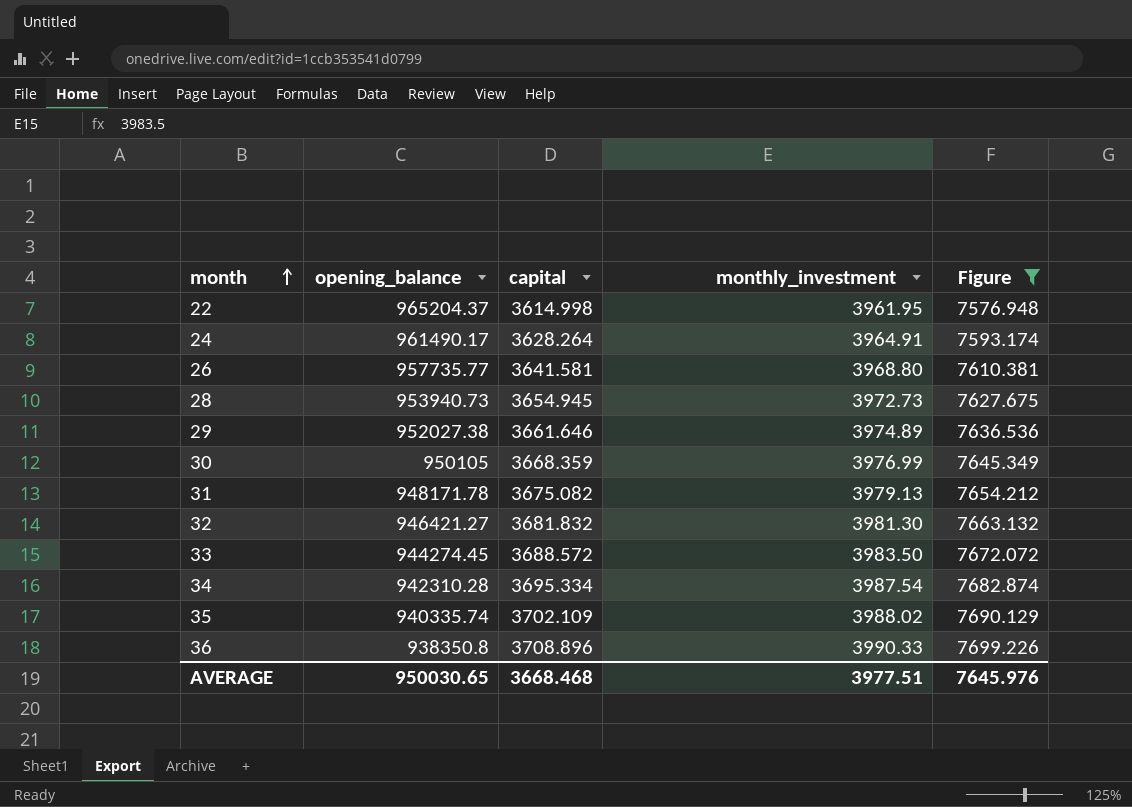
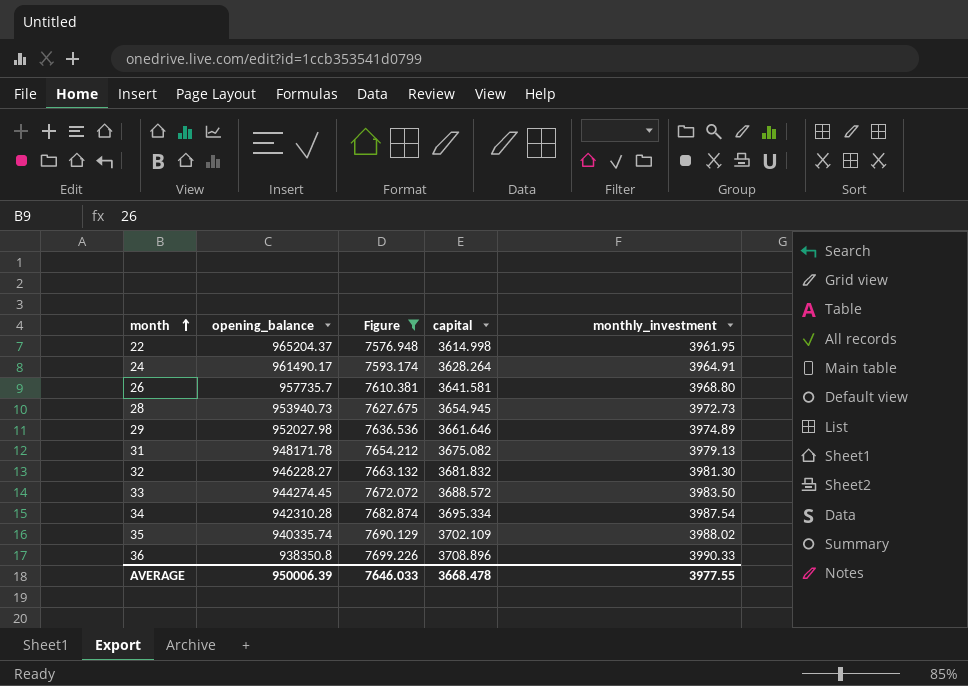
column Figure | position: 5 -> 3
row 30: 950105 | 3668.359 | 3976.99 | 7645.349 -> none
26 | opening_balance: 957735.77 -> 957735.7
29 | opening_balance: 952027.38 -> 952027.98
32 | opening_balance: 946421.27 -> 946228.27
AVERAGE | opening_balance: 950030.65 -> 950006.39
AVERAGE | Figure: 7645.976 -> 7646.033
AVERAGE | capital: 3668.468 -> 3668.478
AVERAGE | monthly_investment: 3977.51 -> 3977.55

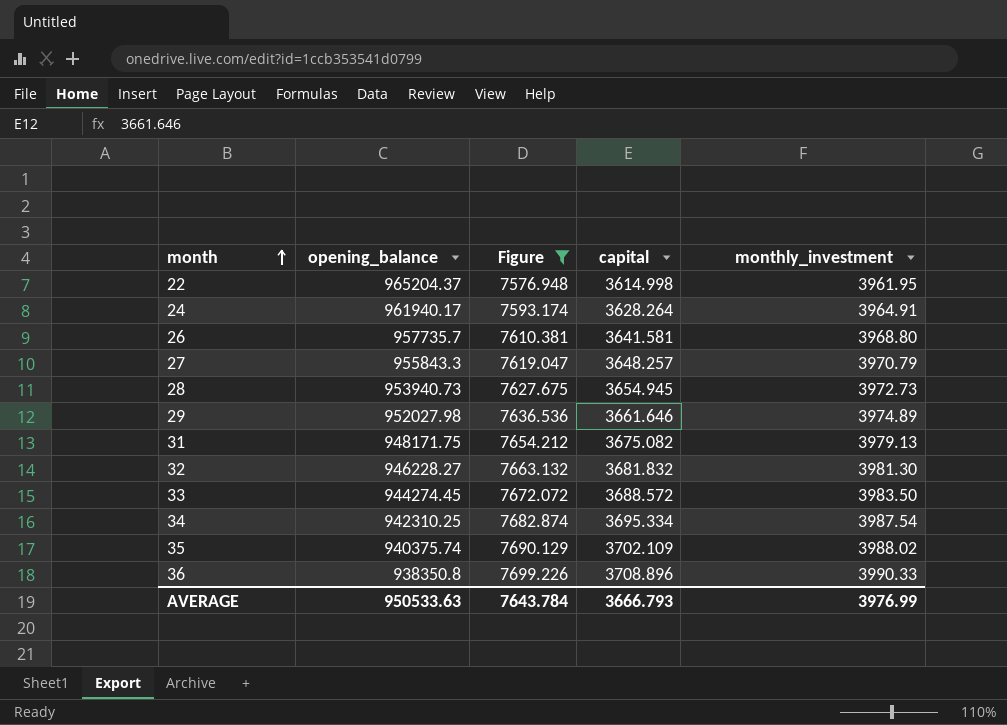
24 | opening_balance: 961490.17 -> 961940.17
row 27: none -> 955843.3 | 7619.047 | 3648.257 | 3970.79
31 | opening_balance: 948171.78 -> 948171.75
34 | opening_balance: 942310.28 -> 942310.25
35 | opening_balance: 940335.74 -> 940375.74
AVERAGE | opening_balance: 950006.39 -> 950533.63
AVERAGE | Figure: 7646.033 -> 7643.784
AVERAGE | capital: 3668.478 -> 3666.793
AVERAGE | monthly_investment: 3977.55 -> 3976.99

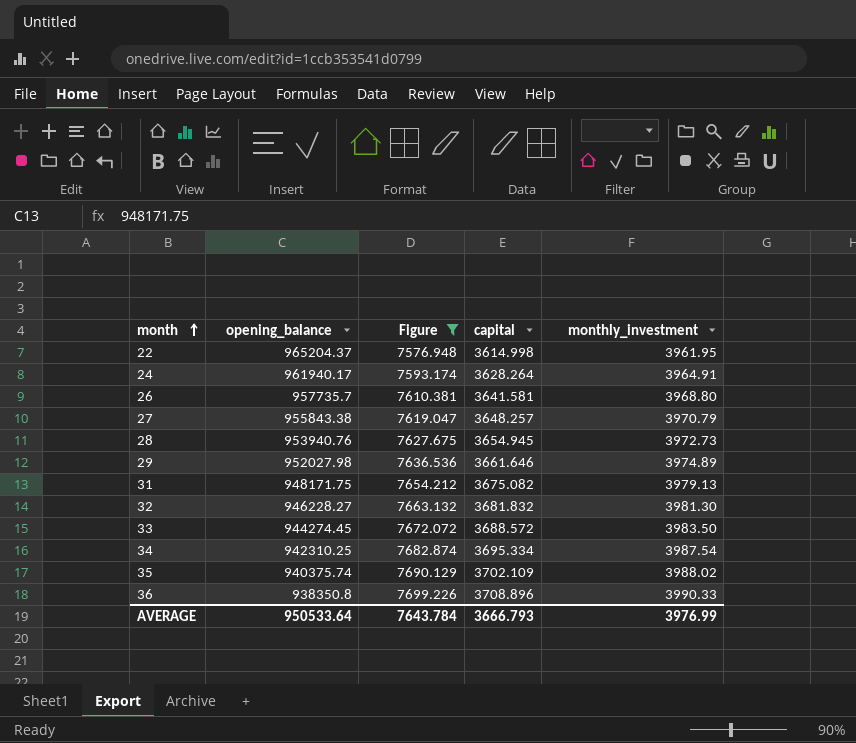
27 | opening_balance: 955843.3 -> 955843.38
28 | opening_balance: 953940.73 -> 953940.76
AVERAGE | opening_balance: 950533.63 -> 950533.64

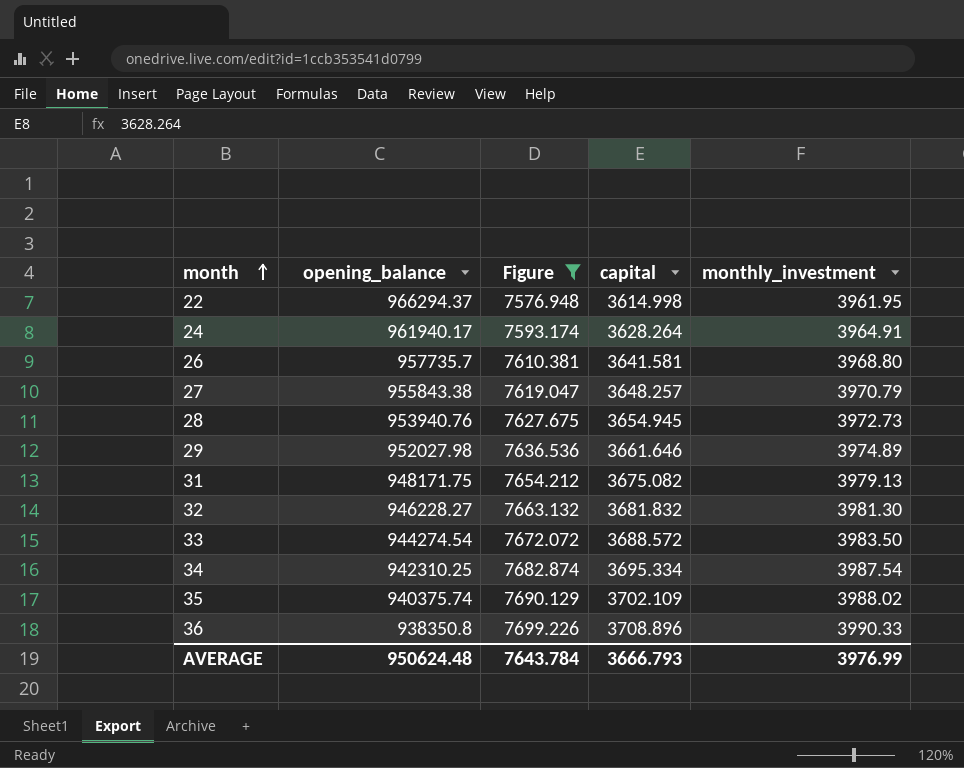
22 | opening_balance: 965204.37 -> 966294.37
33 | opening_balance: 944274.45 -> 944274.54
AVERAGE | opening_balance: 950533.64 -> 950624.48

